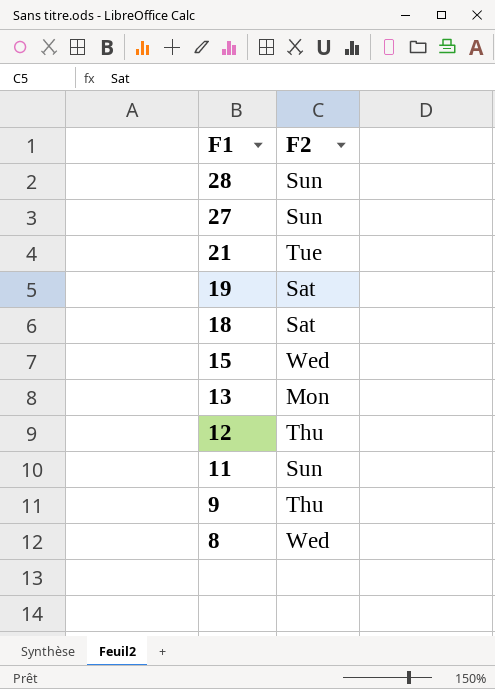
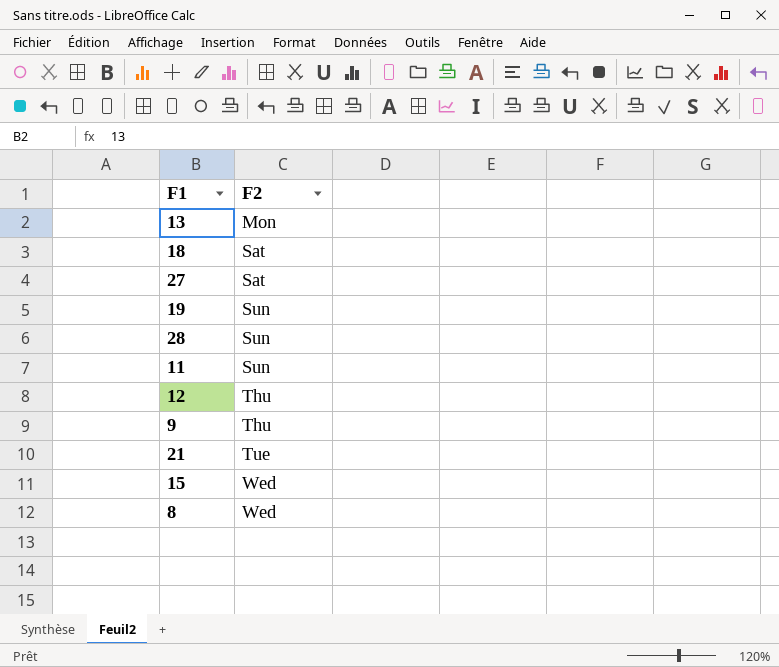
row order: F1 descending -> F2 ascending
27 | F2: Sun -> Sat
19 | F2: Sat -> Sun

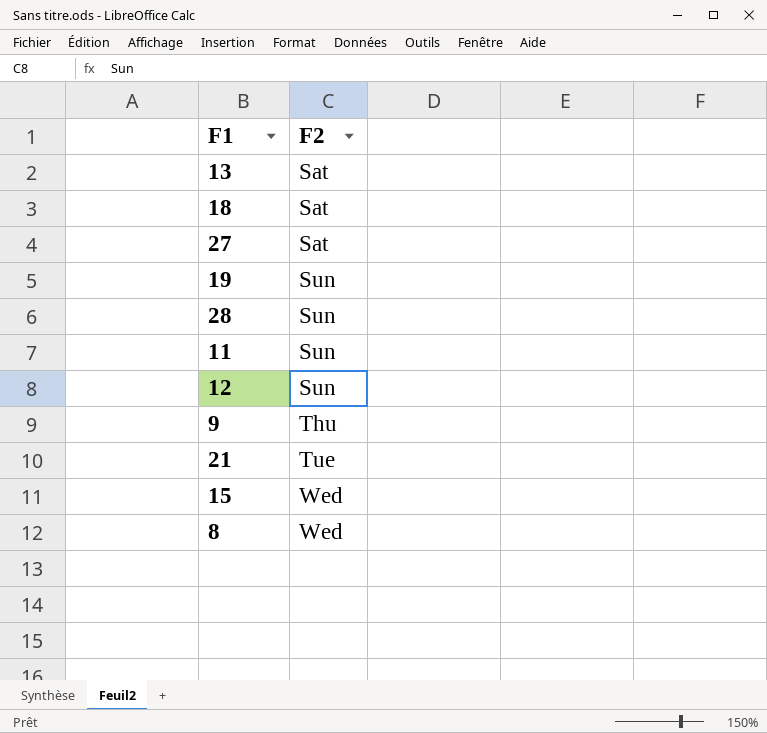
13 | F2: Mon -> Sat
12 | F2: Thu -> Sun

